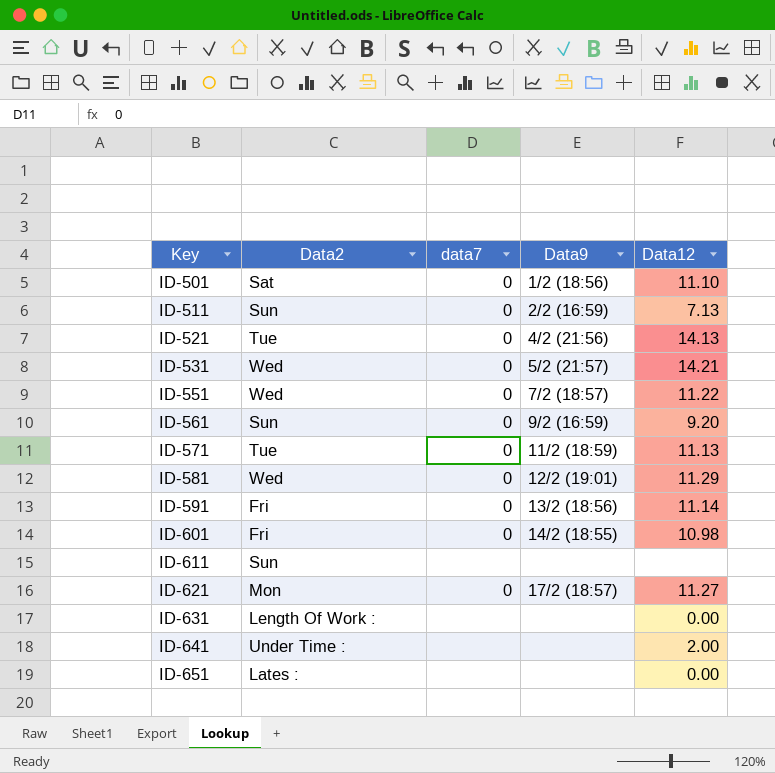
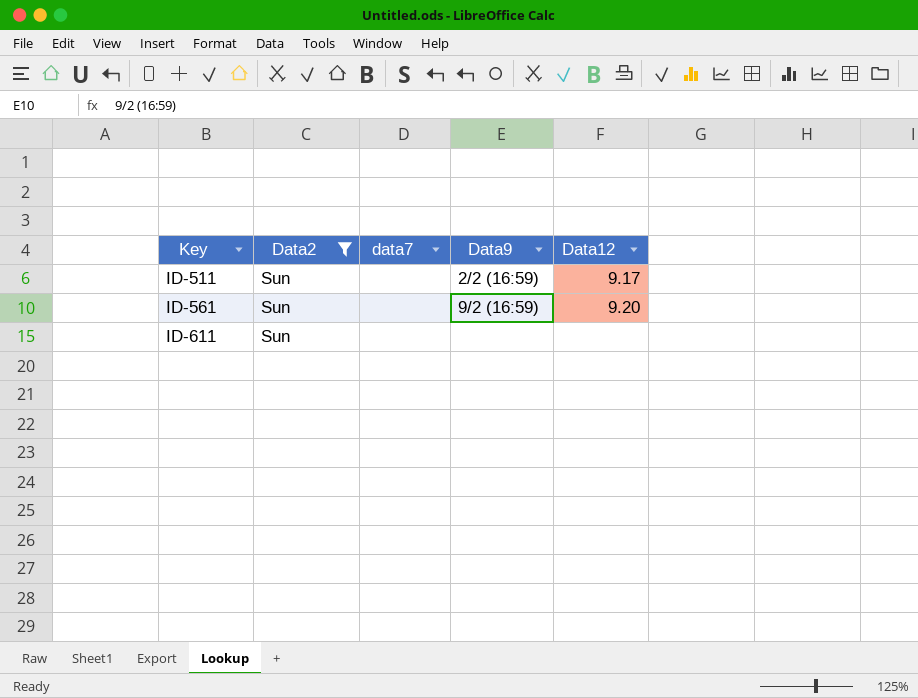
filter: none -> Data2 = Sun
ID-511 | data7: 0 -> none
ID-511 | Data12: 7.13 -> 9.17
ID-561 | data7: 0 -> none

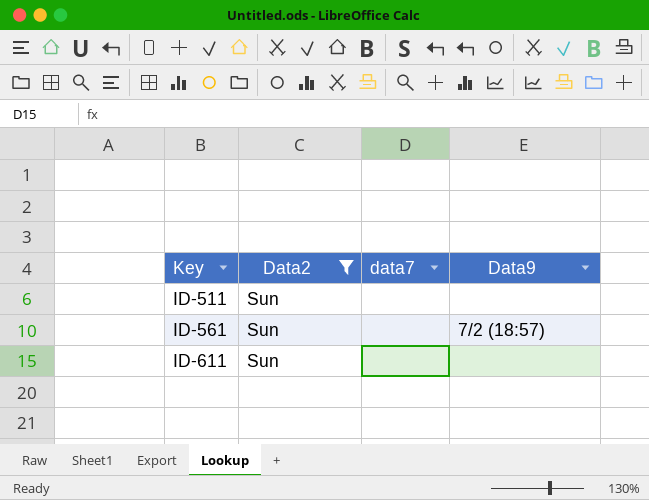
column Data12 | position: 5 -> none
ID-511 | Data9: 2/2 (16:59) -> none
ID-561 | Data9: 9/2 (16:59) -> 7/2 (18:57)

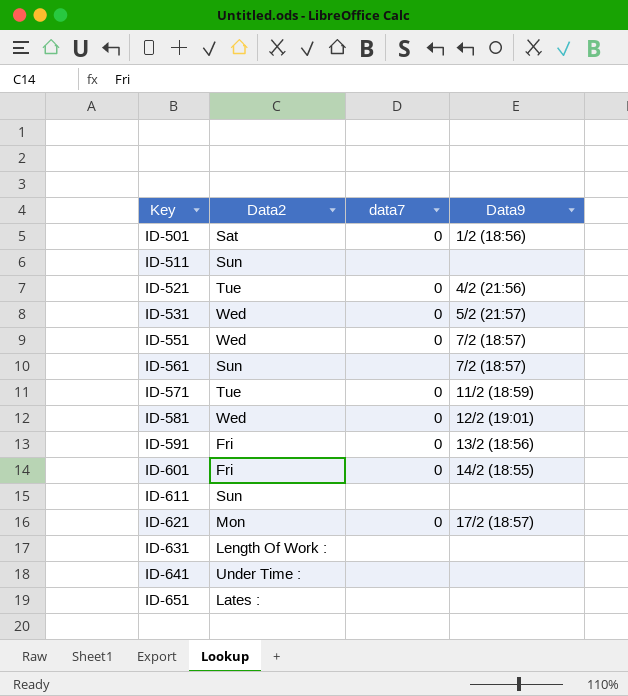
filter: Data2 = Sun -> none

